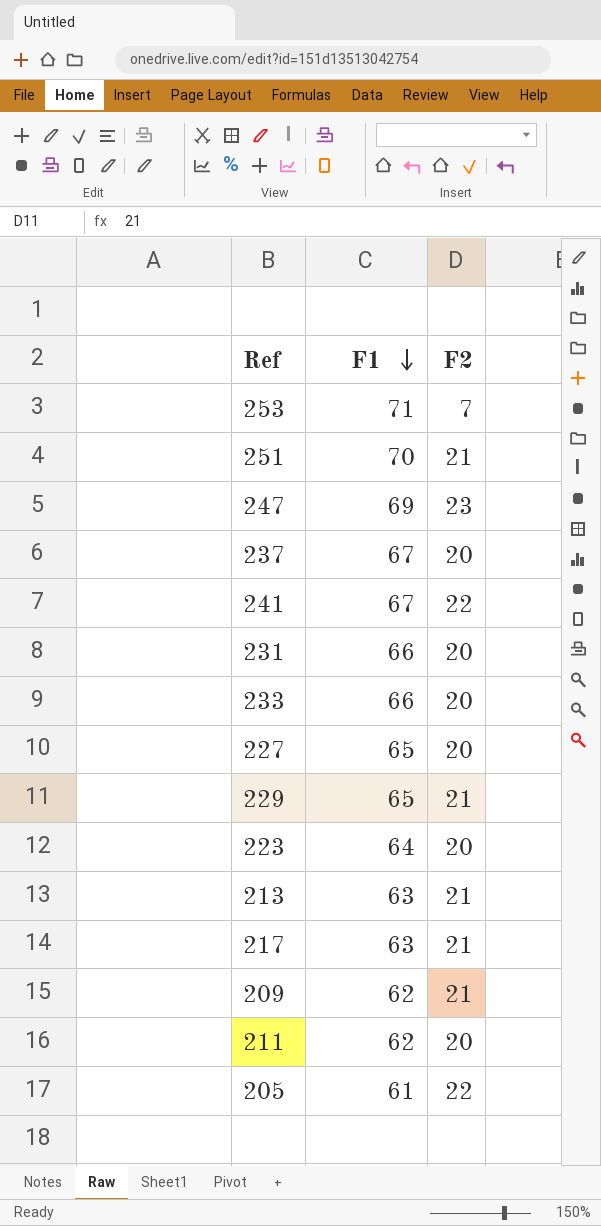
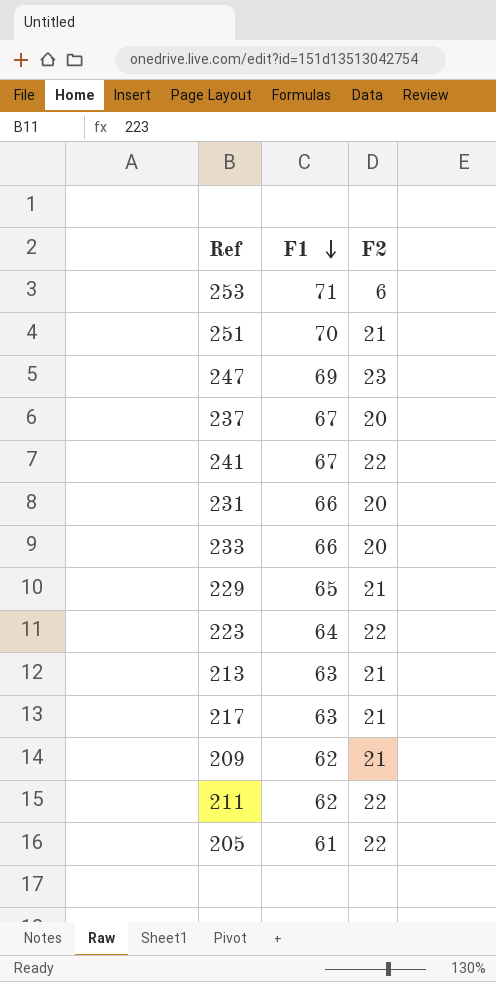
row 227: 65 | 20 -> none
253 | F2: 7 -> 6
223 | F2: 20 -> 22
211 | F2: 20 -> 22

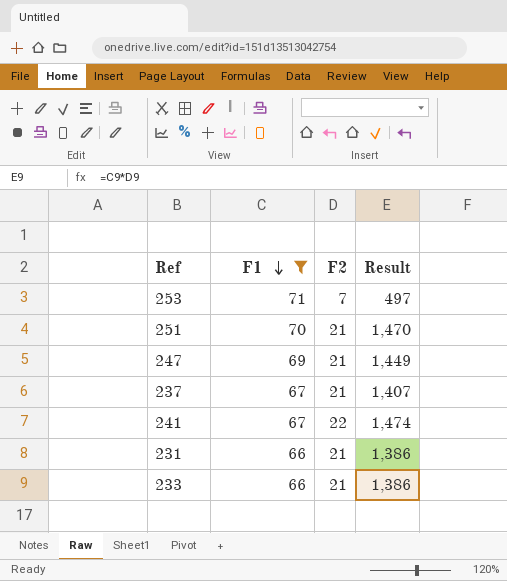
filter: none -> F1 >= 66
column Result | formula: none -> [F1] * [F2]
253 | F2: 6 -> 7
247 | F2: 23 -> 21
237 | F2: 20 -> 21
231 | F2: 20 -> 21
233 | F2: 20 -> 21

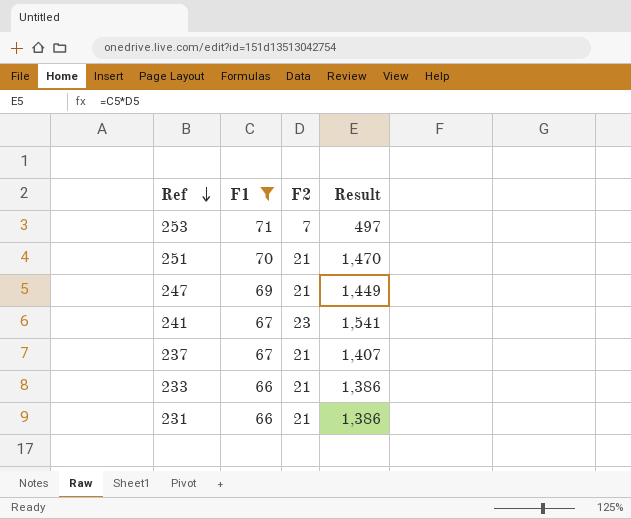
row order: F1 descending -> Ref descending
241 | F2: 22 -> 23
241 | Result: 1,474 -> 1,541

